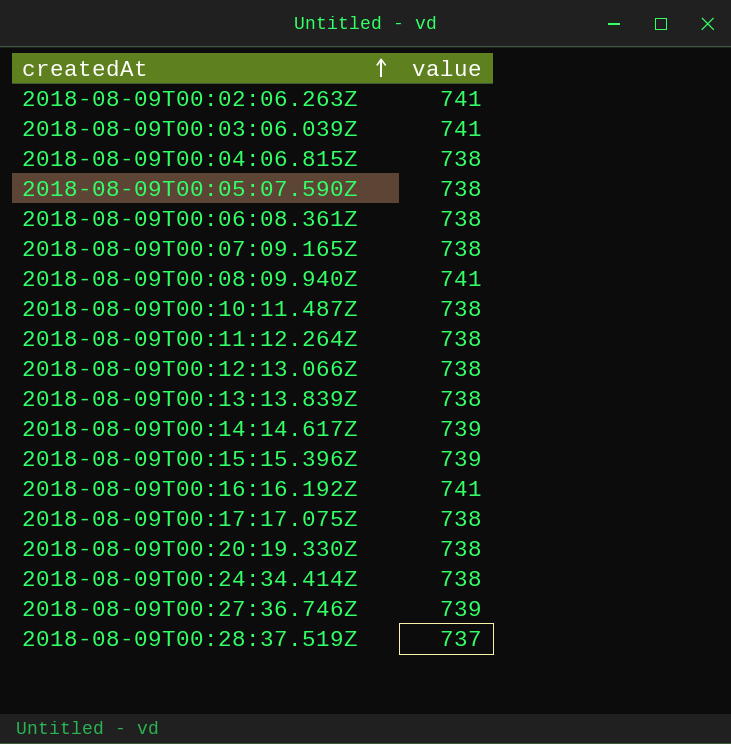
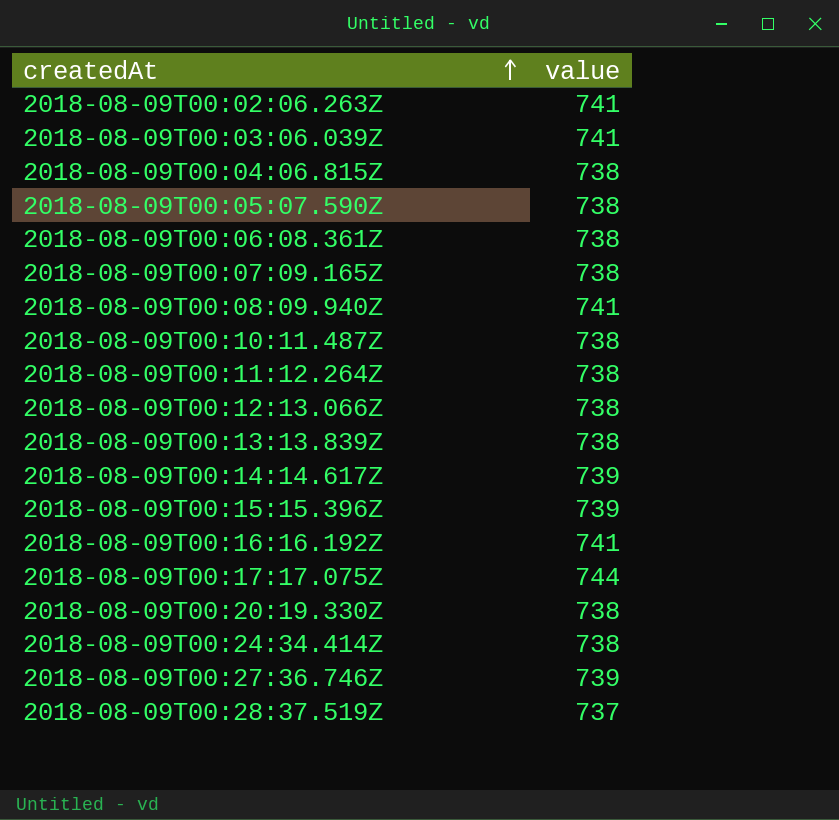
2018-08-09T00:17:17.075Z | value: 738 -> 744

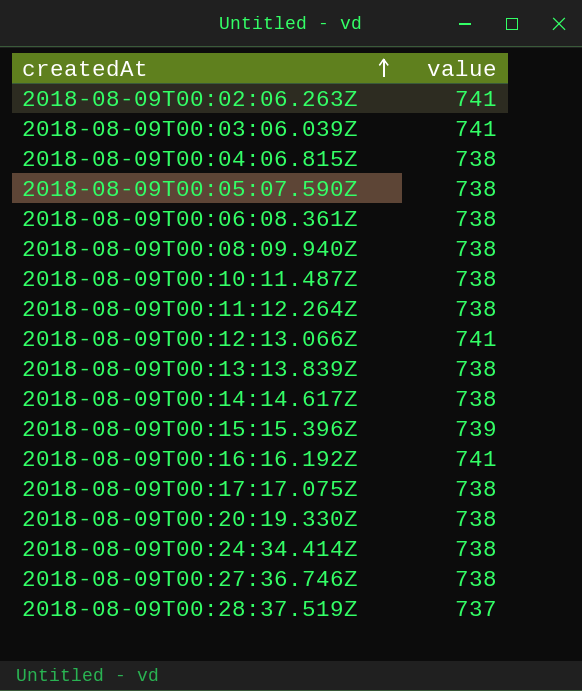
row 2018-08-09T00:07:09.165Z: 738 -> none
2018-08-09T00:08:09.940Z | value: 741 -> 738
2018-08-09T00:12:13.066Z | value: 738 -> 741
2018-08-09T00:14:14.617Z | value: 739 -> 738
2018-08-09T00:17:17.075Z | value: 744 -> 738
2018-08-09T00:27:36.746Z | value: 739 -> 738

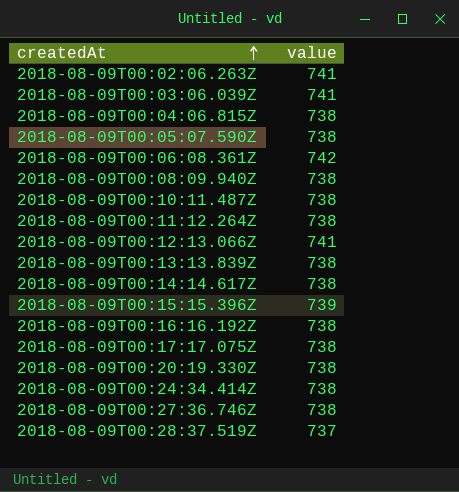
2018-08-09T00:06:08.361Z | value: 738 -> 742
2018-08-09T00:16:16.192Z | value: 741 -> 738

